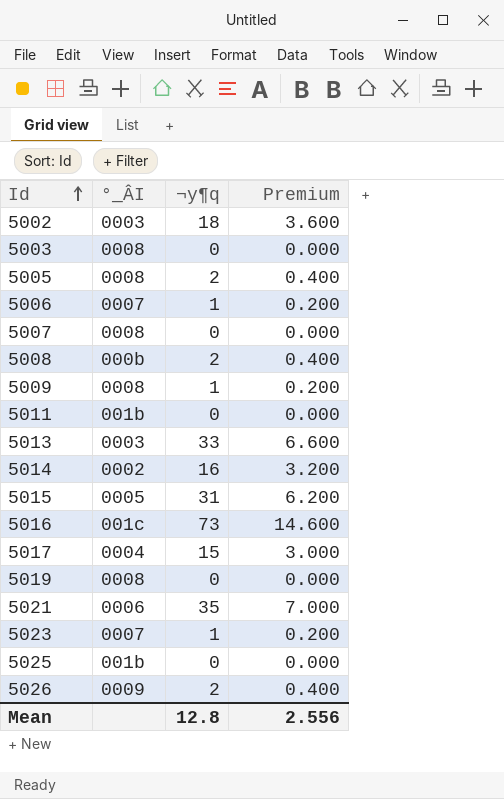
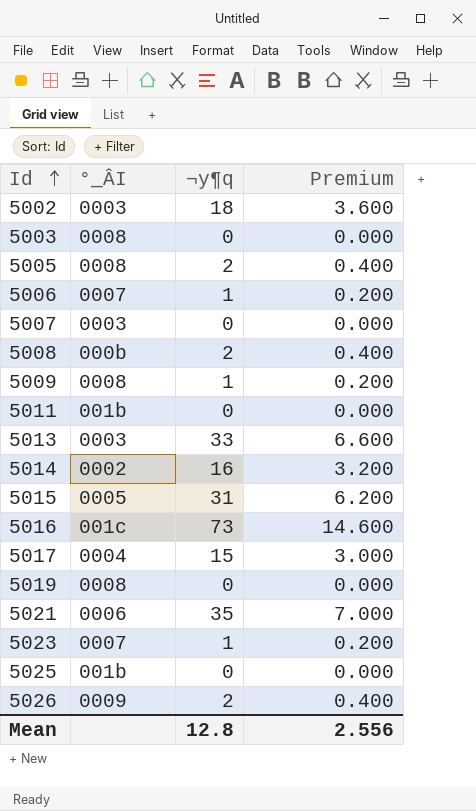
5007 | °_ÂI: 0008 -> 0003

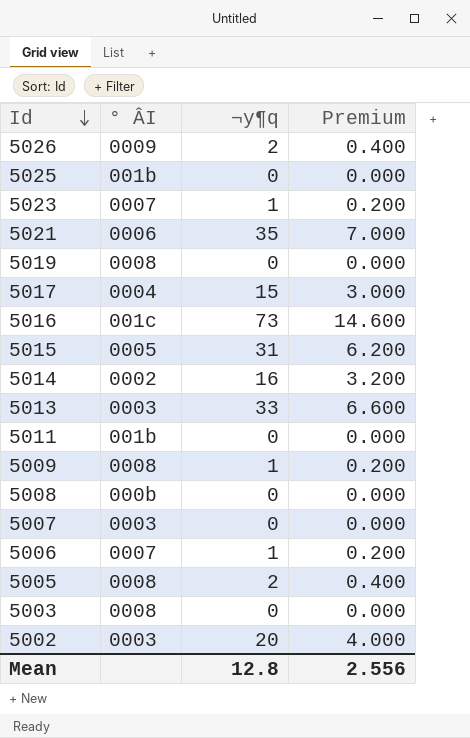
row order: Id ascending -> Id descending
column name: °_ÂI -> ° ÂI
5008 | ¬y¶q: 2 -> 0
5008 | Premium: 0.400 -> 0.000
5002 | ¬y¶q: 18 -> 20
5002 | Premium: 3.600 -> 4.000

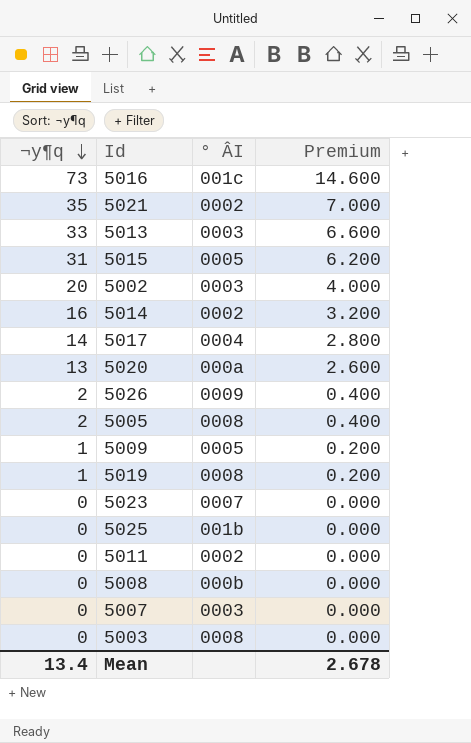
row order: Id descending -> ¬y¶q descending
column ¬y¶q | position: 3 -> 1
row 5006: 0007 | 1 | 0.200 -> none
5021 | ° ÂI: 0006 -> 0002
5017 | ¬y¶q: 15 -> 14
5017 | Premium: 3.000 -> 2.800
row 5020: none -> 13 | 000a | 2.600
5009 | ° ÂI: 0008 -> 0005
5019 | ¬y¶q: 0 -> 1
5019 | Premium: 0.000 -> 0.200
5023 | ¬y¶q: 1 -> 0
5023 | Premium: 0.200 -> 0.000
5011 | ° ÂI: 001b -> 0002
Mean | ¬y¶q: 12.8 -> 13.4
Mean | Premium: 2.556 -> 2.678

